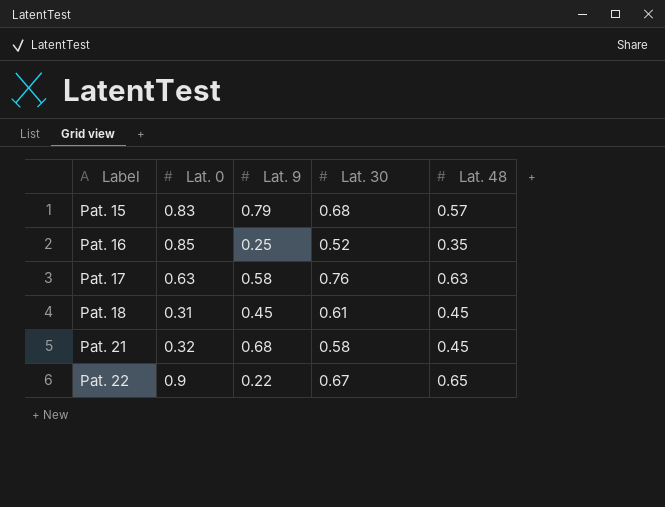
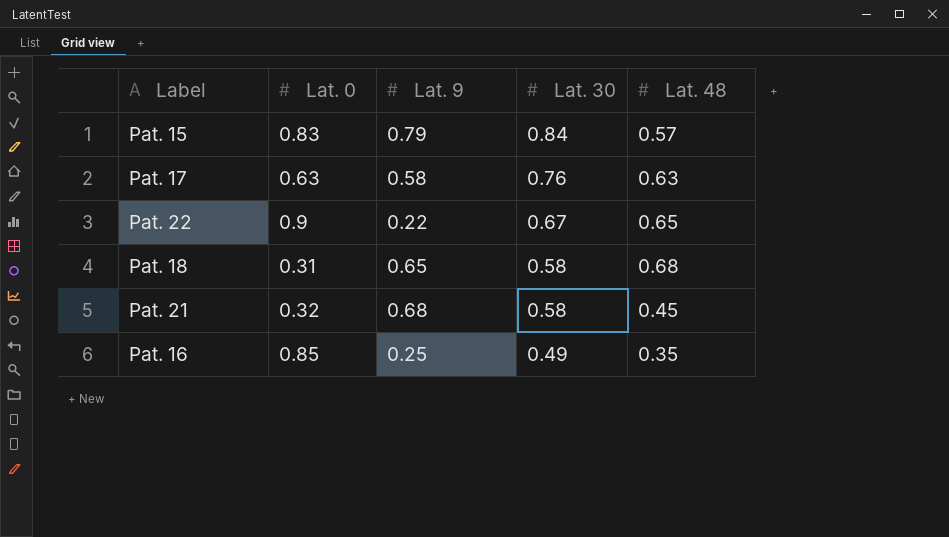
row order: Label ascending -> Lat. 30 descending
Pat. 15 | Lat. 30: 0.68 -> 0.84
Pat. 18 | Lat. 9: 0.45 -> 0.65
Pat. 18 | Lat. 30: 0.61 -> 0.58
Pat. 18 | Lat. 48: 0.45 -> 0.68
Pat. 16 | Lat. 30: 0.52 -> 0.49

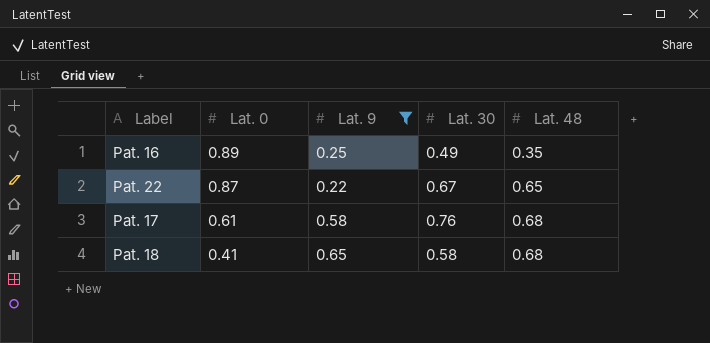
filter: none -> Lat. 9 <= 0.65
row order: Lat. 30 descending -> Lat. 0 descending
Pat. 16 | Lat. 0: 0.85 -> 0.89
Pat. 22 | Lat. 0: 0.9 -> 0.87
Pat. 17 | Lat. 0: 0.63 -> 0.61
Pat. 17 | Lat. 48: 0.63 -> 0.68
Pat. 18 | Lat. 0: 0.31 -> 0.41

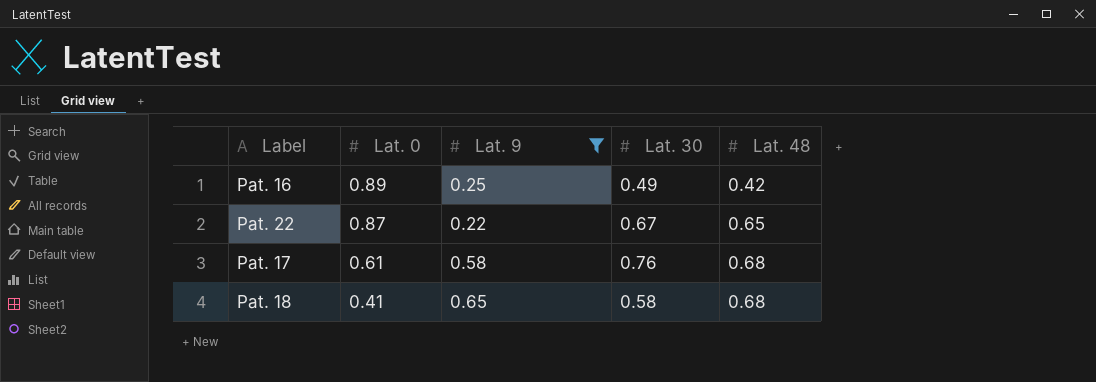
Pat. 16 | Lat. 48: 0.35 -> 0.42

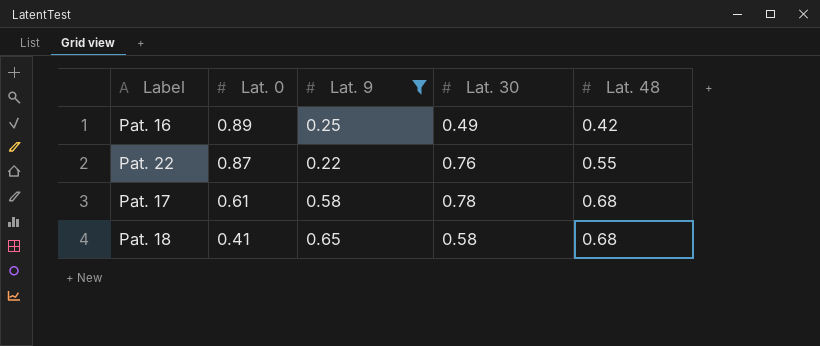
Pat. 22 | Lat. 30: 0.67 -> 0.76
Pat. 22 | Lat. 48: 0.65 -> 0.55
Pat. 17 | Lat. 30: 0.76 -> 0.78

